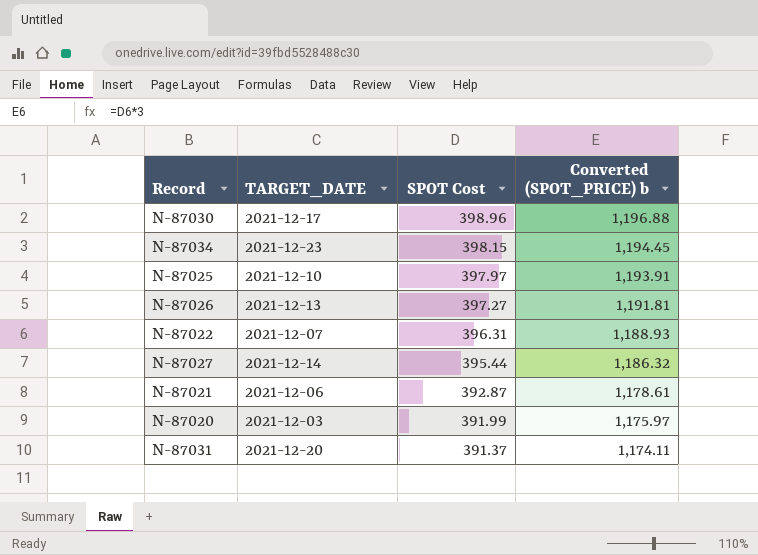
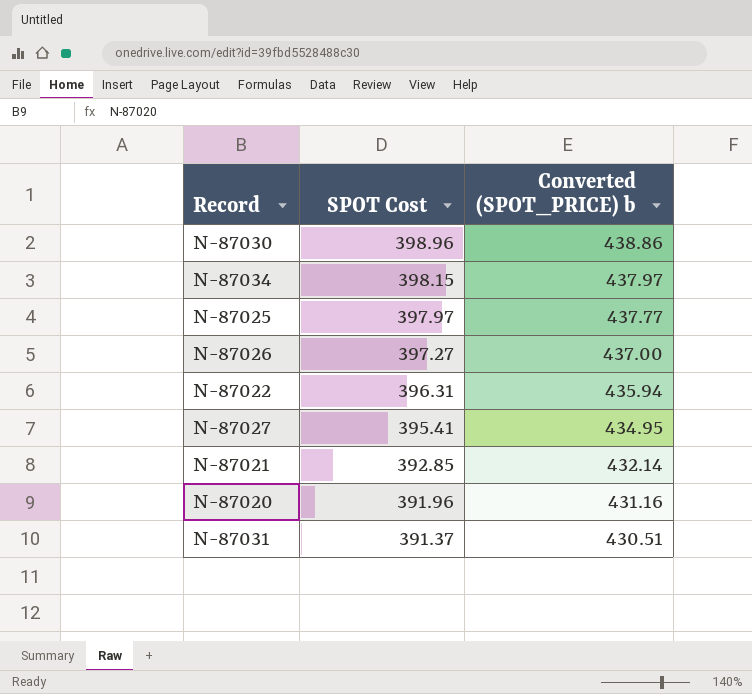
column TARGET_DATE | position: 2 -> none
column Converted (SPOT_PRICE) b | formula: [SPOT Cost] * 3 -> [SPOT Cost] * 1.1
N-87027 | SPOT Cost: 395.44 -> 395.41
N-87021 | SPOT Cost: 392.87 -> 392.85
N-87020 | SPOT Cost: 391.99 -> 391.96

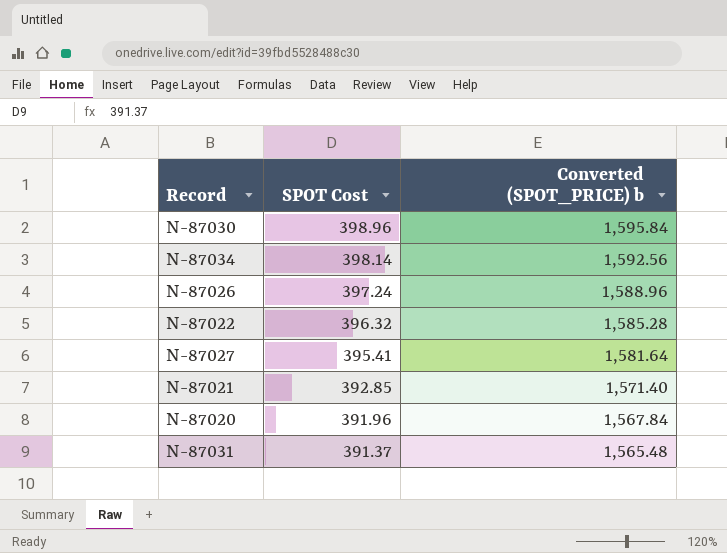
column Converted (SPOT_PRICE) b | formula: [SPOT Cost] * 1.1 -> [SPOT Cost] * 4
row N-87025: 397.97 | 437.77 -> none
N-87034 | SPOT Cost: 398.15 -> 398.14
N-87026 | SPOT Cost: 397.27 -> 397.24
N-87022 | SPOT Cost: 396.31 -> 396.32

